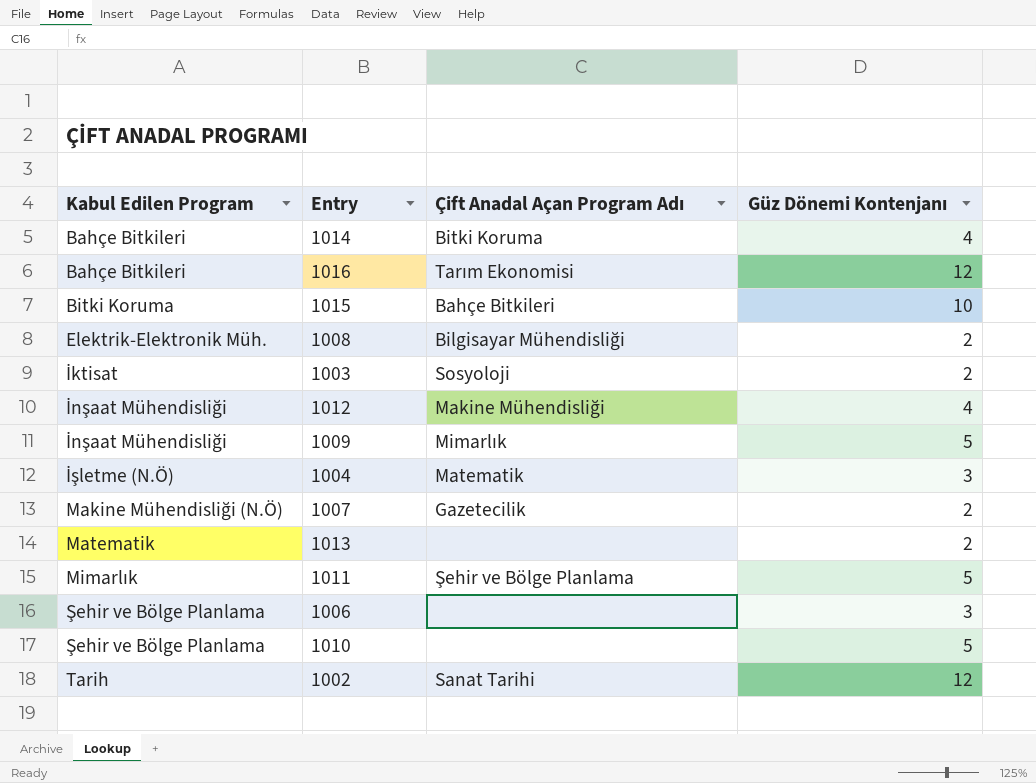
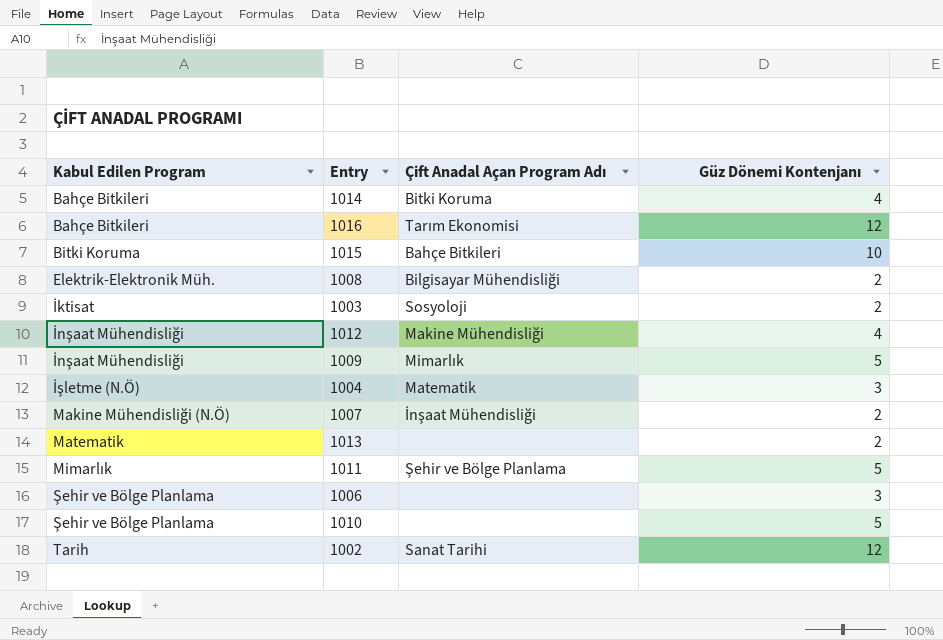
1007 | Çift Anadal Açan Program Adı: Gazetecilik -> İnşaat Mühendisliği

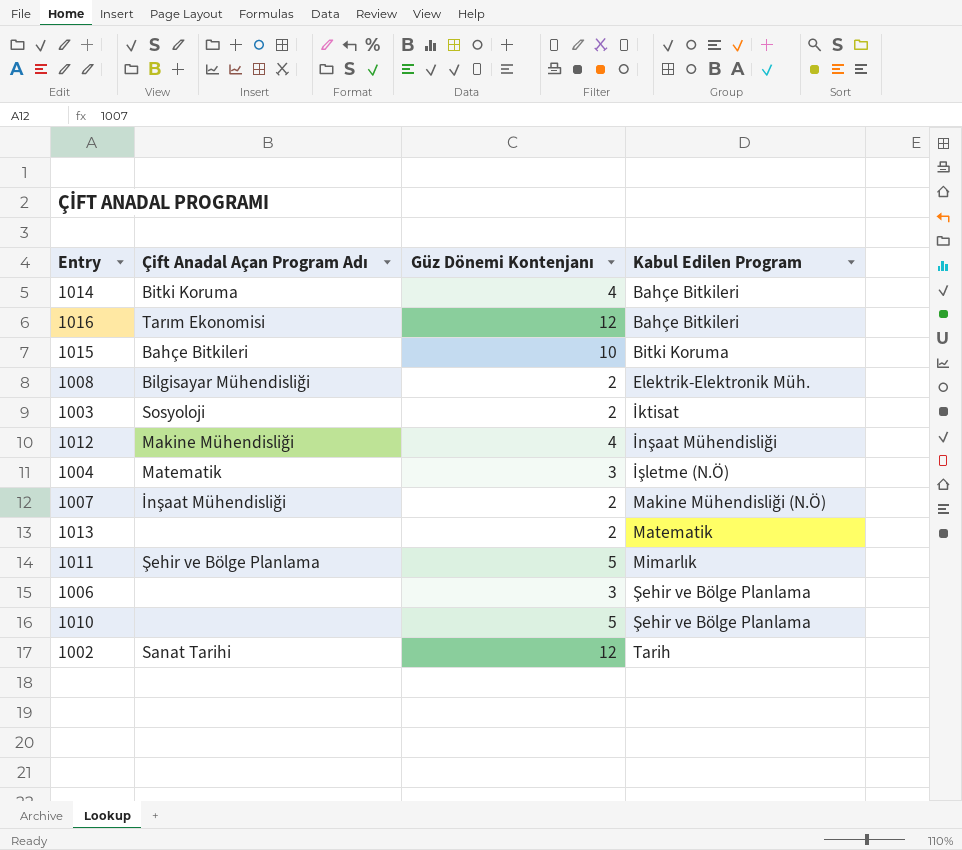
column Kabul Edilen Program | position: 1 -> 4
row 1009: İnşaat Mühendisliği | Mimarlık | 5 -> none

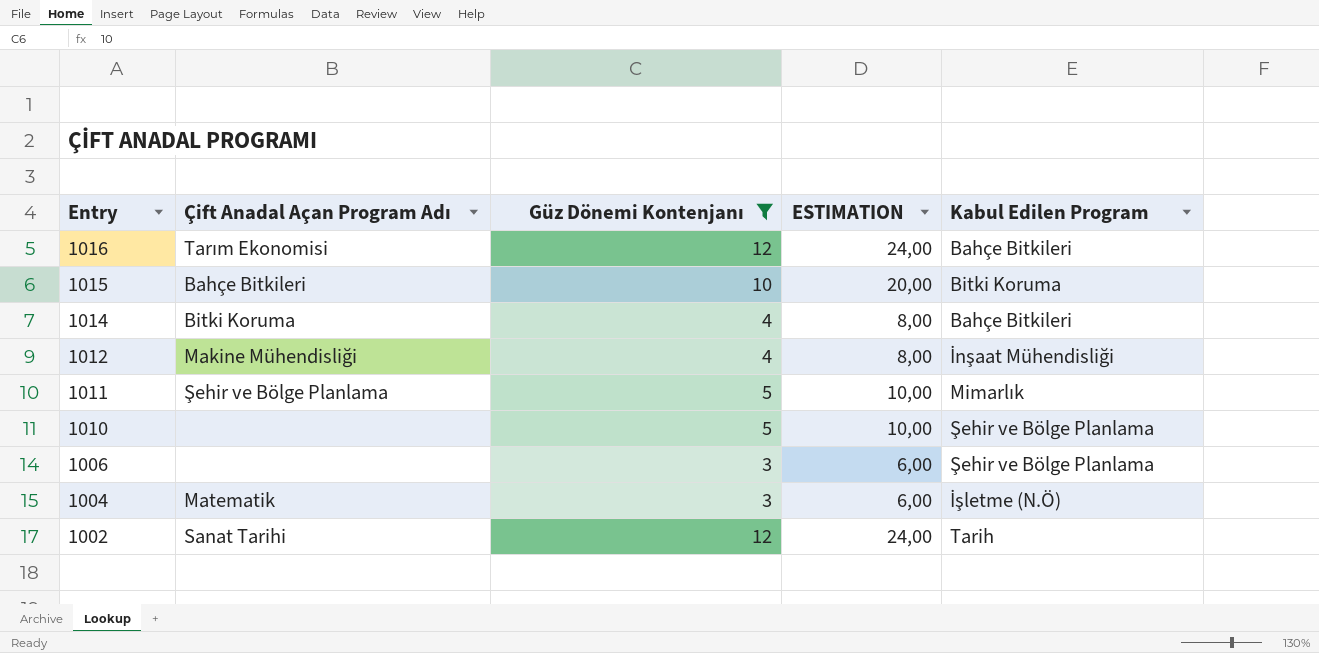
filter: none -> Güz Dönemi Kontenjanı != 2
row order: Kabul Edilen Program ascending -> Entry descending
column ESTIMATION | formula: none -> [Güz Dönemi Kontenjanı] * 2

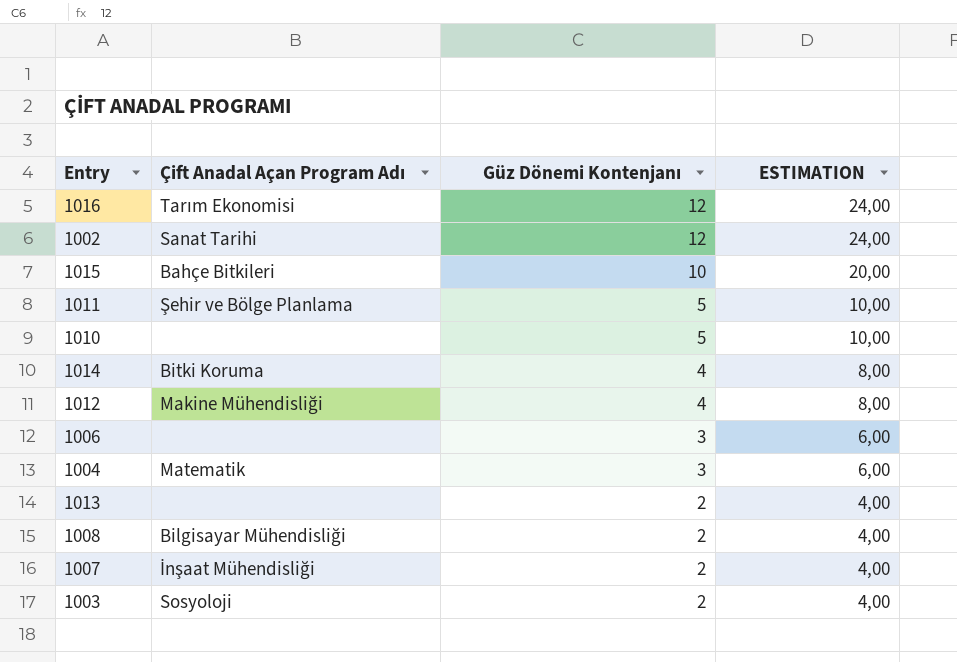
filter: Güz Dönemi Kontenjanı != 2 -> none
row order: Entry descending -> Güz Dönemi Kontenjanı descending
column Kabul Edilen Program | position: 5 -> none

